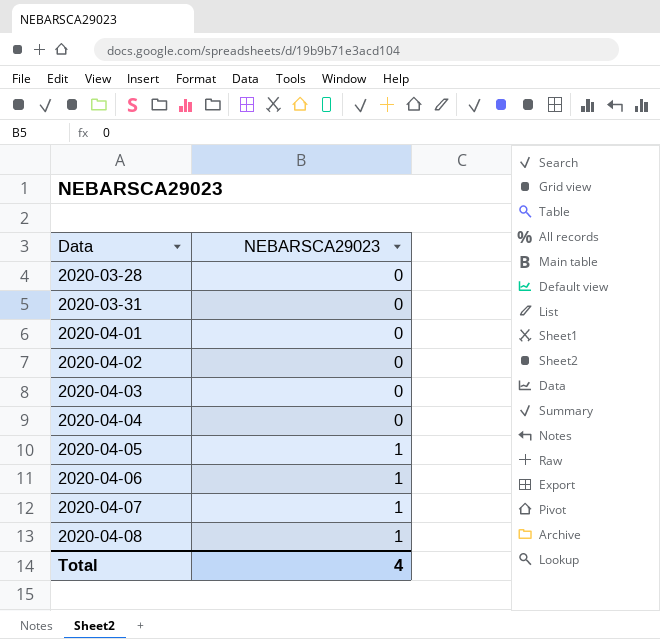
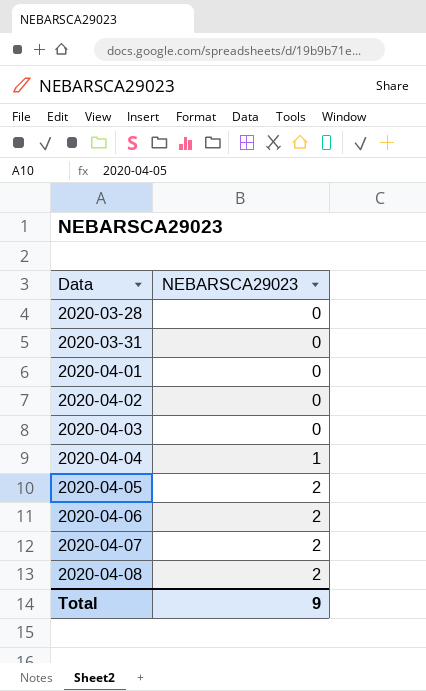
2020-04-04 | NEBARSCA29023: 0 -> 1
2020-04-05 | NEBARSCA29023: 1 -> 2
2020-04-06 | NEBARSCA29023: 1 -> 2
2020-04-07 | NEBARSCA29023: 1 -> 2
2020-04-08 | NEBARSCA29023: 1 -> 2
Total | NEBARSCA29023: 4 -> 9

